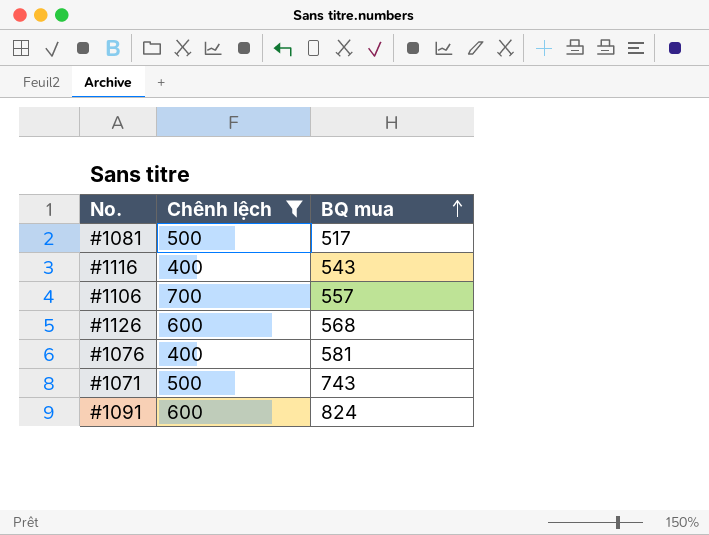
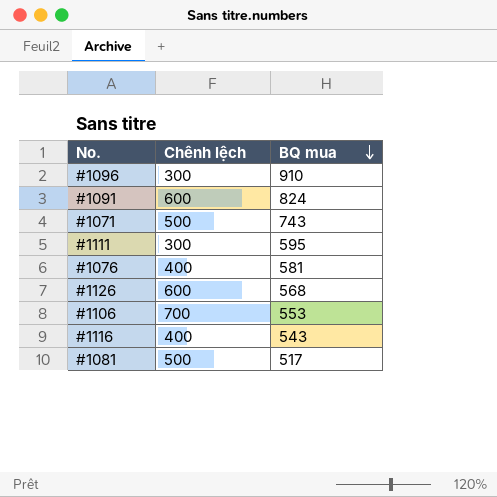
filter: Chênh lệch != 300 -> none
row order: BQ mua ascending -> BQ mua descending
#1106 | BQ mua: 557 -> 553

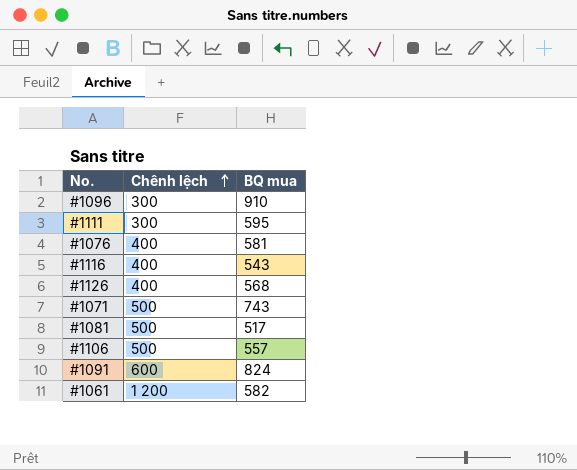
row order: BQ mua descending -> Chênh lệch ascending
#1126 | Chênh lệch: 600 -> 400
#1106 | Chênh lệch: 700 -> 500
#1106 | BQ mua: 553 -> 557
row #1061: none -> 1 200 | 582

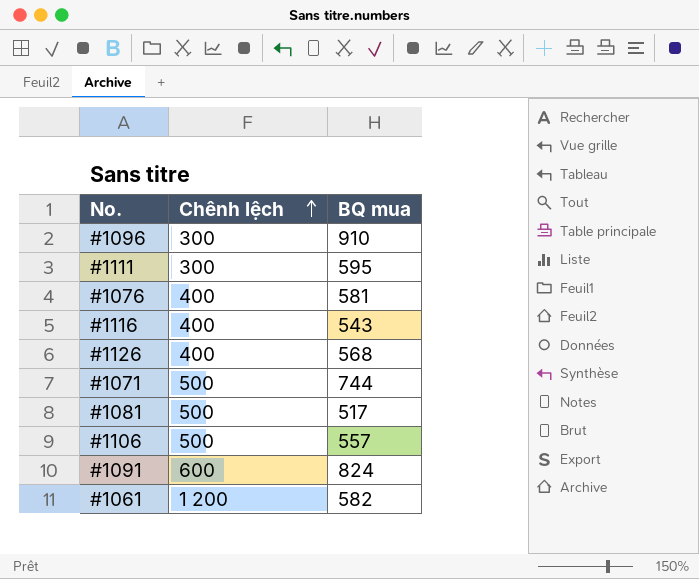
#1071 | BQ mua: 743 -> 744

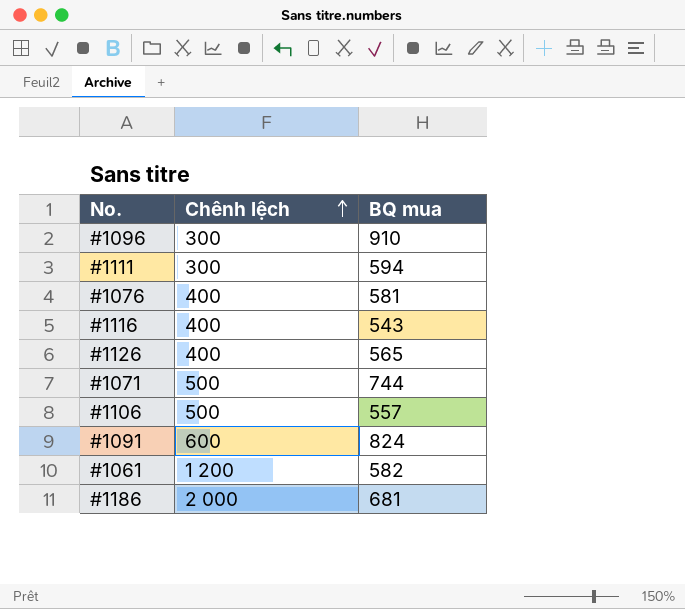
row #1081: 500 | 517 -> none
#1111 | BQ mua: 595 -> 594
#1126 | BQ mua: 568 -> 565
row #1186: none -> 2 000 | 681

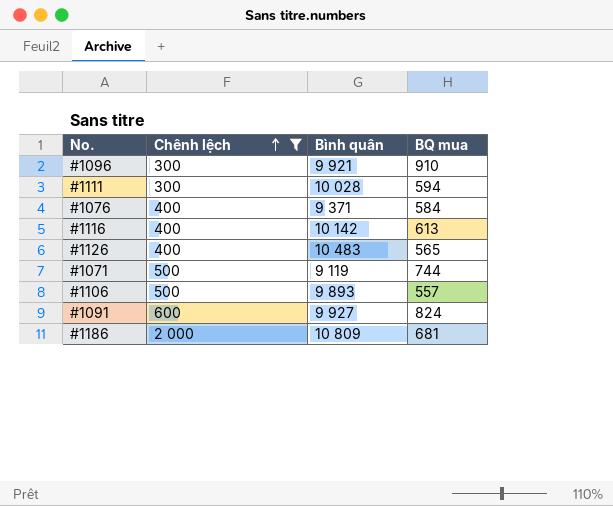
filter: none -> Chênh lệch != 1 200
column Bình quân | position: none -> 3
#1076 | BQ mua: 581 -> 584
#1116 | BQ mua: 543 -> 613

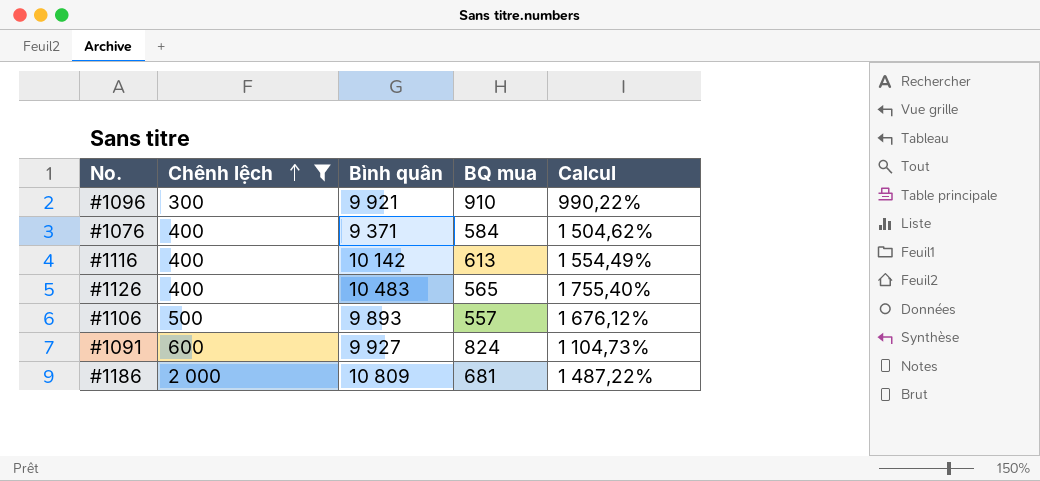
column Calcul | formula: none -> ([Bình quân] - [BQ mua]) / [BQ mua]
row #1111: 300 | 10 028 | 594 -> none
row #1071: 500 | 9 119 | 744 -> none

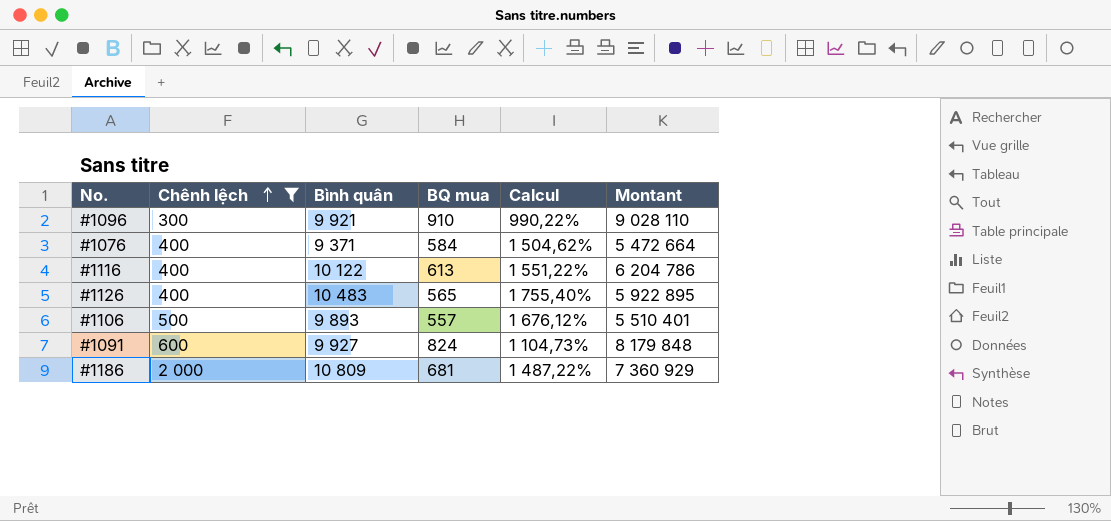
column Montant | formula: none -> [Bình quân] * [BQ mua]
#1116 | Bình quân: 10 142 -> 10 122
#1116 | Calcul: 1 554,49% -> 1 551,22%

